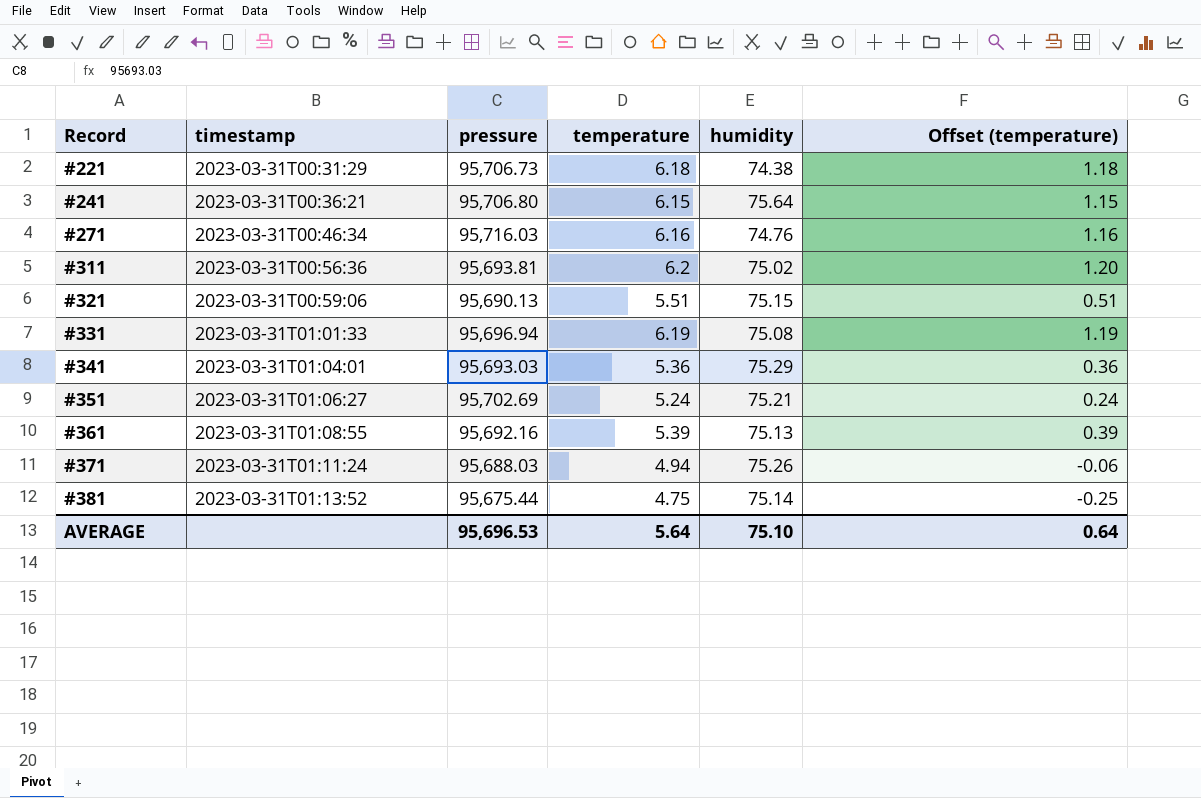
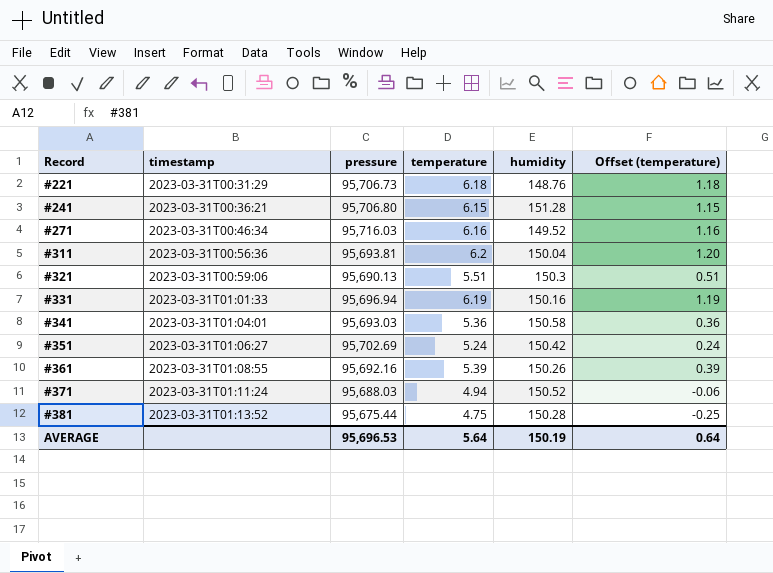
#221 | humidity: 74.38 -> 148.76
#241 | humidity: 75.64 -> 151.28
#271 | humidity: 74.76 -> 149.52
#311 | humidity: 75.02 -> 150.04
#321 | humidity: 75.15 -> 150.3
#331 | humidity: 75.08 -> 150.16
#341 | humidity: 75.29 -> 150.58
#351 | humidity: 75.21 -> 150.42
#361 | humidity: 75.13 -> 150.26
#371 | humidity: 75.26 -> 150.52
#381 | humidity: 75.14 -> 150.28
AVERAGE | humidity: 75.10 -> 150.19

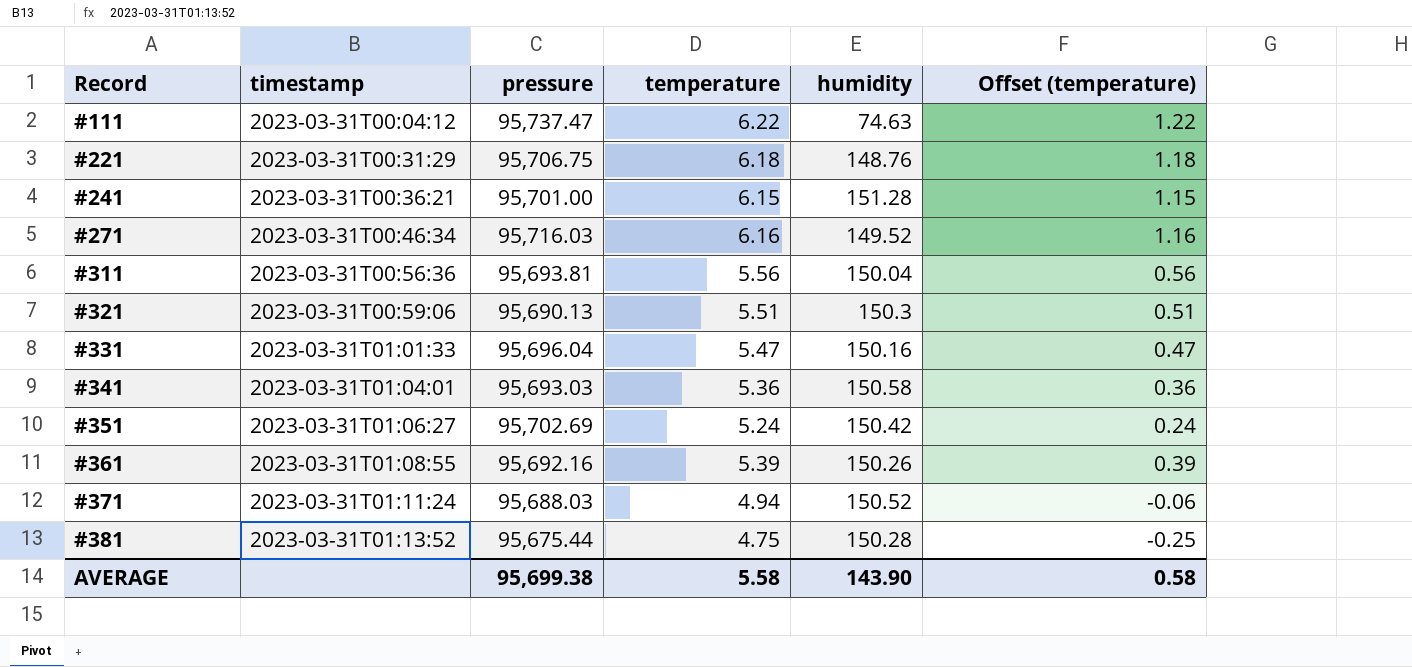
row #111: none -> 2023-03-31T00:04:12 | 95,737.47 | 6.22 | 74.63 | 1.22
#221 | pressure: 95,706.73 -> 95,706.75
#241 | pressure: 95,706.80 -> 95,701.00
#311 | temperature: 6.2 -> 5.56
#311 | Offset (temperature): 1.20 -> 0.56
#331 | pressure: 95,696.94 -> 95,696.04
#331 | temperature: 6.19 -> 5.47
#331 | Offset (temperature): 1.19 -> 0.47
AVERAGE | pressure: 95,696.53 -> 95,699.38
AVERAGE | temperature: 5.64 -> 5.58
AVERAGE | humidity: 150.19 -> 143.90
AVERAGE | Offset (temperature): 0.64 -> 0.58

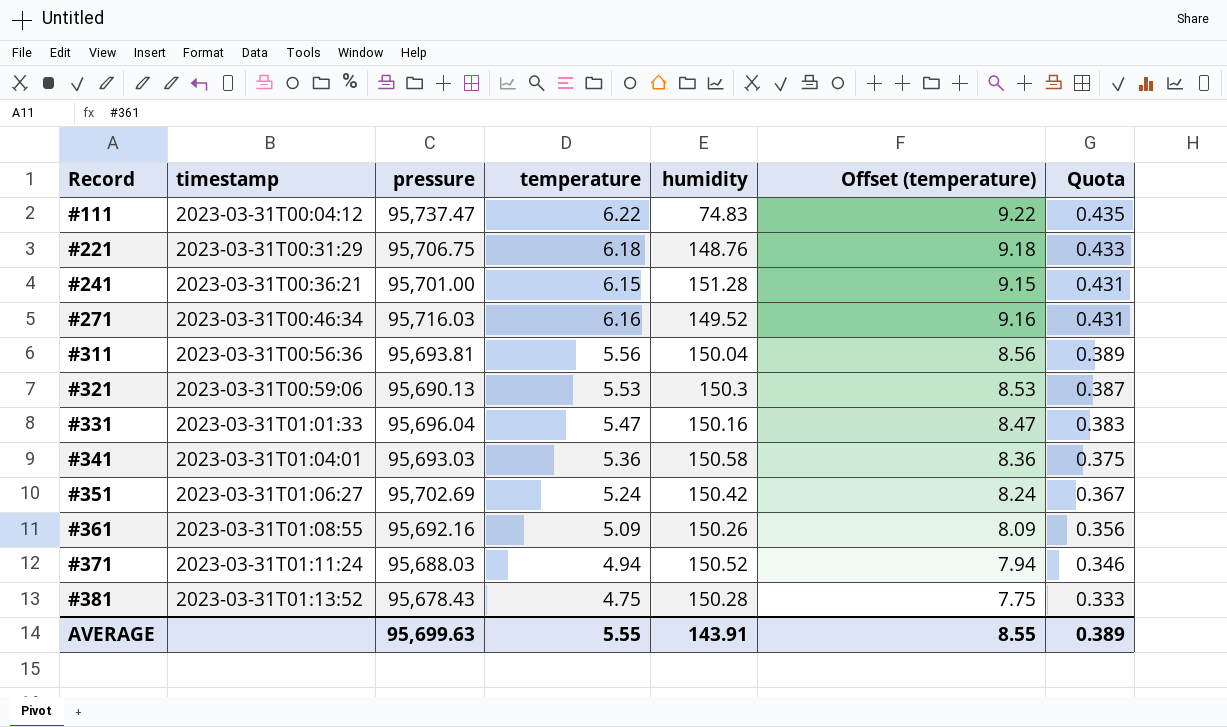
column Offset (temperature) | formula: [temperature] - 5 -> [temperature] + 3
column Quota | formula: none -> [temperature] * 0.07
#111 | humidity: 74.63 -> 74.83
#321 | temperature: 5.51 -> 5.53
#361 | temperature: 5.39 -> 5.09
#381 | pressure: 95,675.44 -> 95,678.43
AVERAGE | pressure: 95,699.38 -> 95,699.63
AVERAGE | temperature: 5.58 -> 5.55
AVERAGE | humidity: 143.90 -> 143.91
AVERAGE | Offset (temperature): 0.58 -> 8.55

